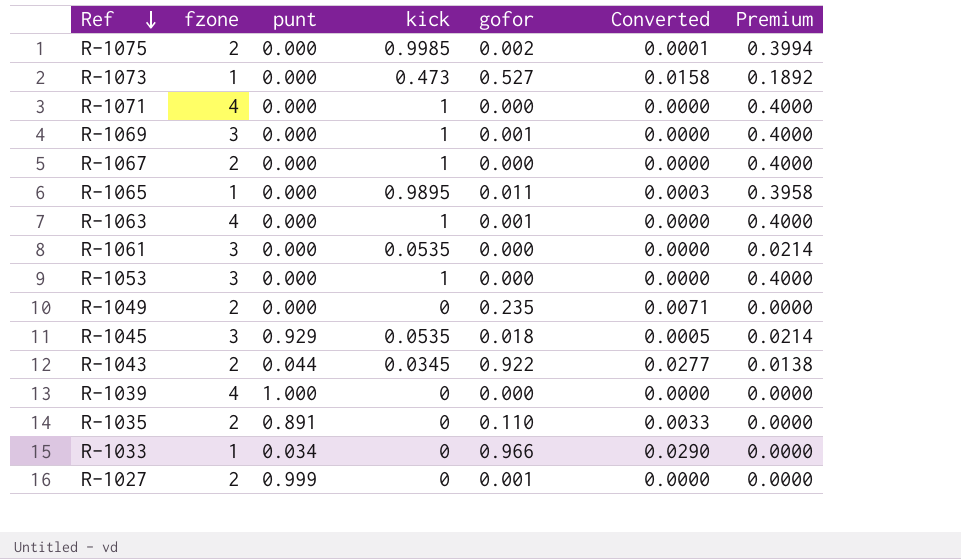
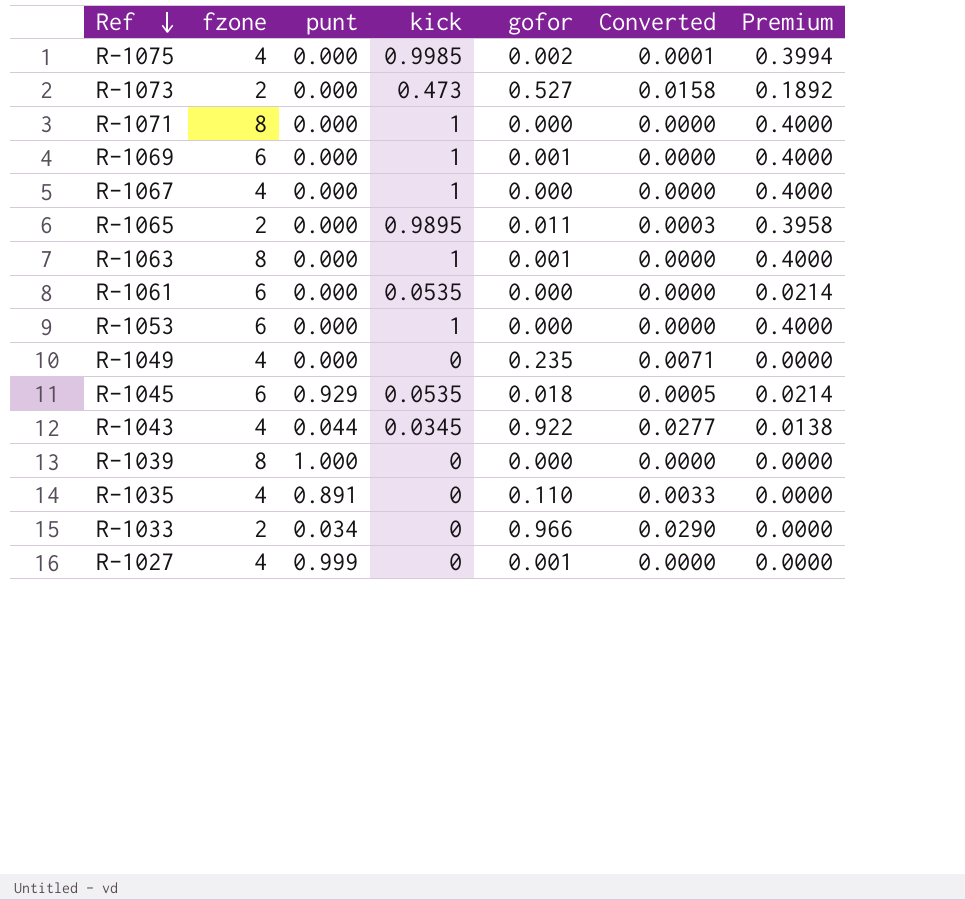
R-1075 | fzone: 2 -> 4
R-1073 | fzone: 1 -> 2
R-1071 | fzone: 4 -> 8
R-1069 | fzone: 3 -> 6
R-1067 | fzone: 2 -> 4
R-1065 | fzone: 1 -> 2
R-1063 | fzone: 4 -> 8
R-1061 | fzone: 3 -> 6
R-1053 | fzone: 3 -> 6
R-1049 | fzone: 2 -> 4
R-1045 | fzone: 3 -> 6
R-1043 | fzone: 2 -> 4
R-1039 | fzone: 4 -> 8
R-1035 | fzone: 2 -> 4
R-1033 | fzone: 1 -> 2
R-1027 | fzone: 2 -> 4

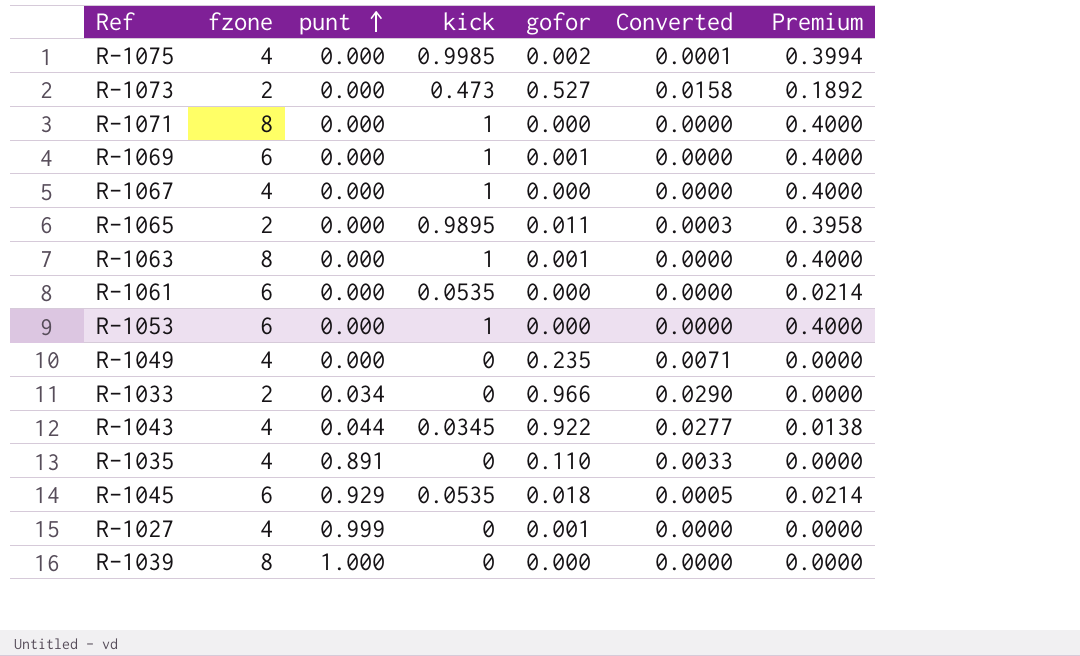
row order: Ref descending -> punt ascending

